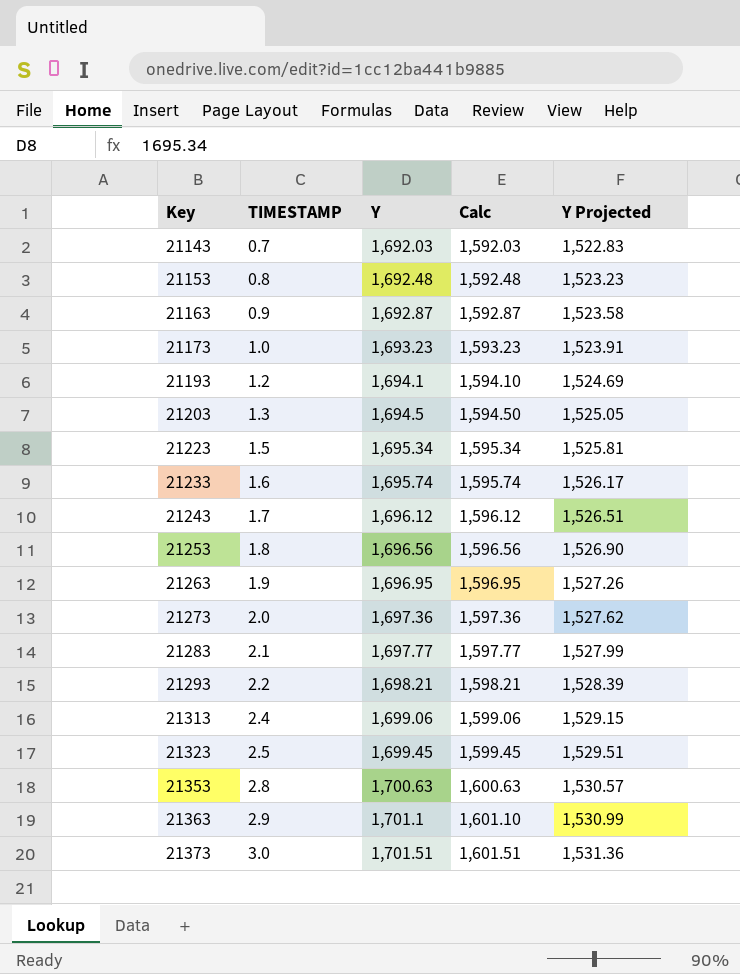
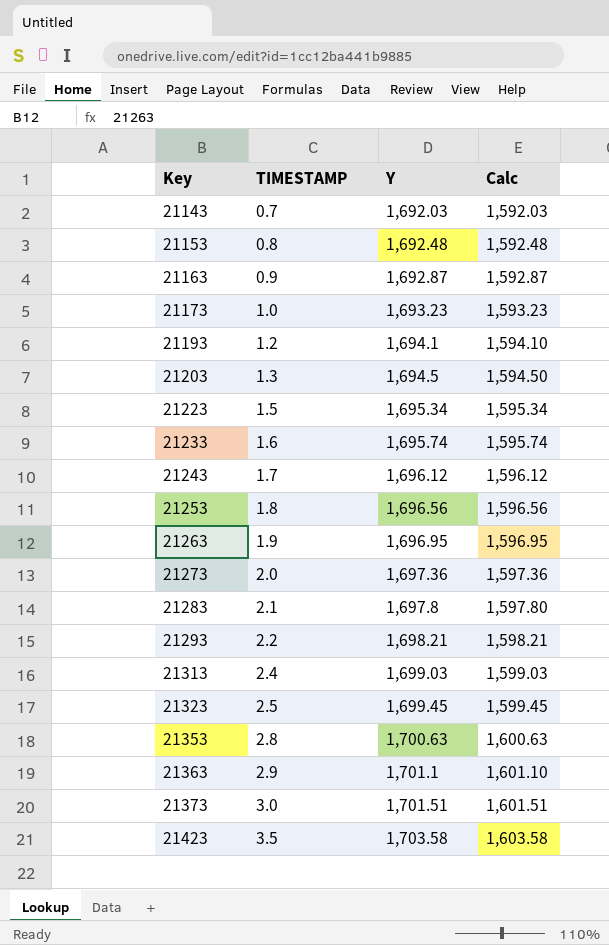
column Y Projected | formula: [Y] * 0.9 -> none
21283 | Y: 1,697.77 -> 1,697.8
21283 | Calc: 1,597.77 -> 1,597.80
21313 | Y: 1,699.06 -> 1,699.03
21313 | Calc: 1,599.06 -> 1,599.03
row 21423: none -> 3.5 | 1,703.58 | 1,603.58

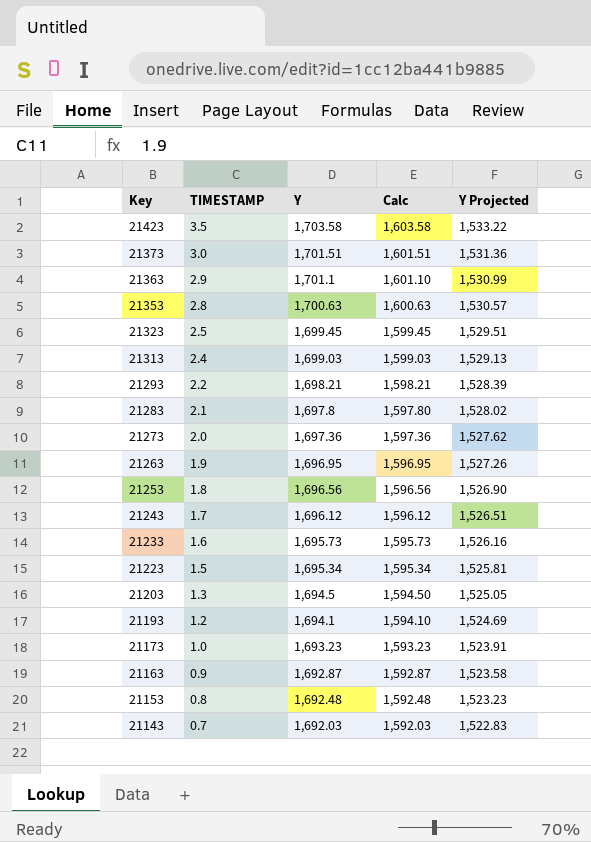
row order: Key ascending -> Key descending
column Y Projected | formula: none -> [Y] * 0.9
21233 | Y: 1,695.74 -> 1,695.73
21233 | Calc: 1,595.74 -> 1,595.73

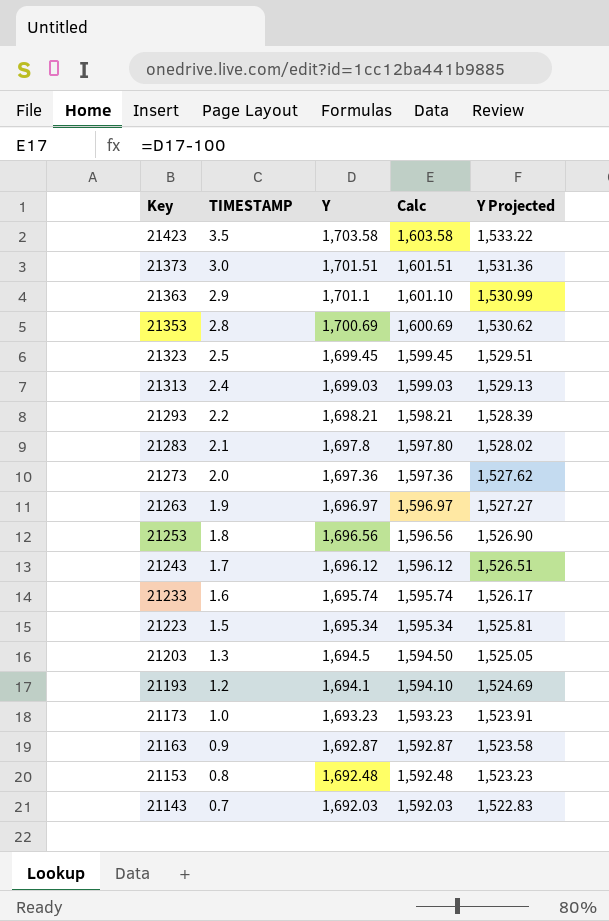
21353 | Y: 1,700.63 -> 1,700.69
21353 | Calc: 1,600.63 -> 1,600.69
21353 | Y Projected: 1,530.57 -> 1,530.62
21263 | Y: 1,696.95 -> 1,696.97
21263 | Calc: 1,596.95 -> 1,596.97
21263 | Y Projected: 1,527.26 -> 1,527.27
21233 | Y: 1,695.73 -> 1,695.74
21233 | Calc: 1,595.73 -> 1,595.74
21233 | Y Projected: 1,526.16 -> 1,526.17

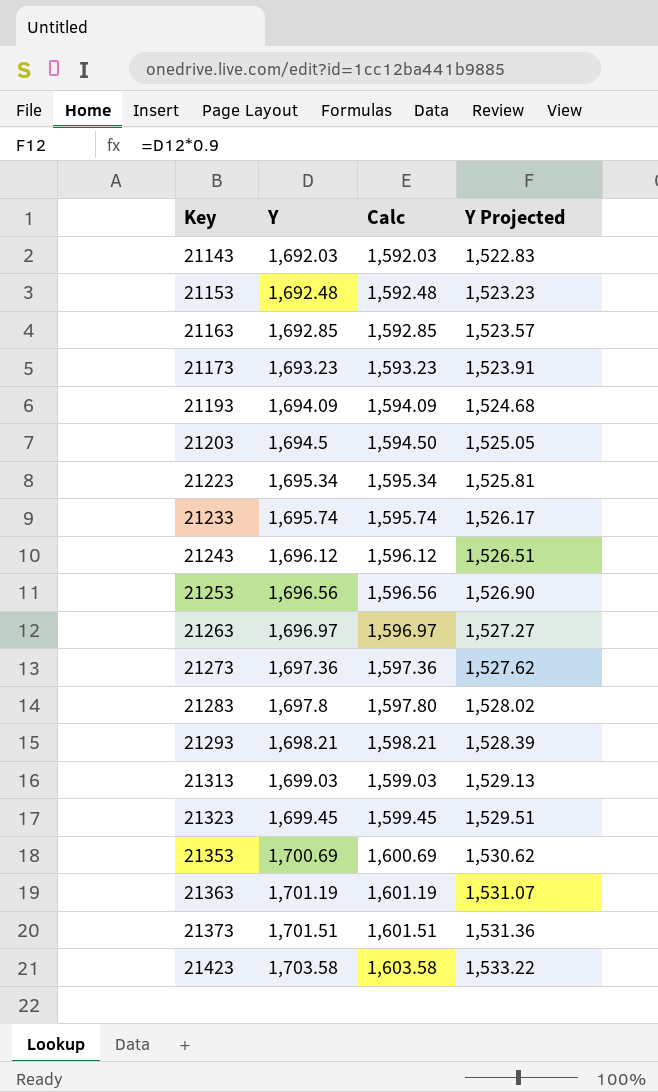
row order: Key descending -> Key ascending
column TIMESTAMP | position: 2 -> none
21163 | Y: 1,692.87 -> 1,692.85
21163 | Calc: 1,592.87 -> 1,592.85
21163 | Y Projected: 1,523.58 -> 1,523.57
21193 | Y: 1,694.1 -> 1,694.09
21193 | Calc: 1,594.10 -> 1,594.09
21193 | Y Projected: 1,524.69 -> 1,524.68
21363 | Y: 1,701.1 -> 1,701.19
21363 | Calc: 1,601.10 -> 1,601.19
21363 | Y Projected: 1,530.99 -> 1,531.07

